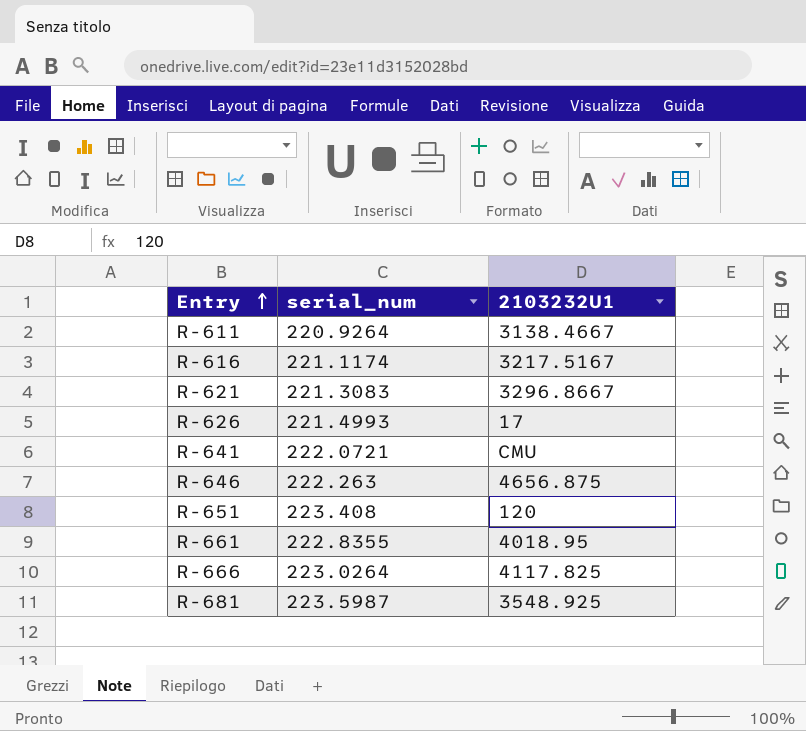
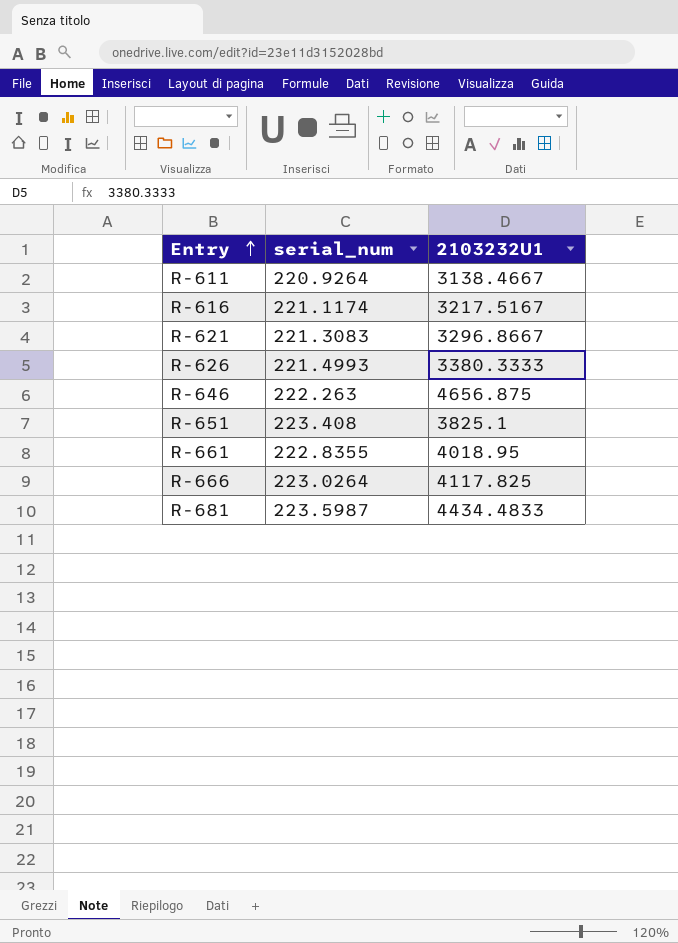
row R-641: 222.0721 | CMU -> none
R-626 | 2103232U1: 17 -> 3380.3333
R-651 | 2103232U1: 120 -> 3825.1
R-681 | 2103232U1: 3548.925 -> 4434.4833

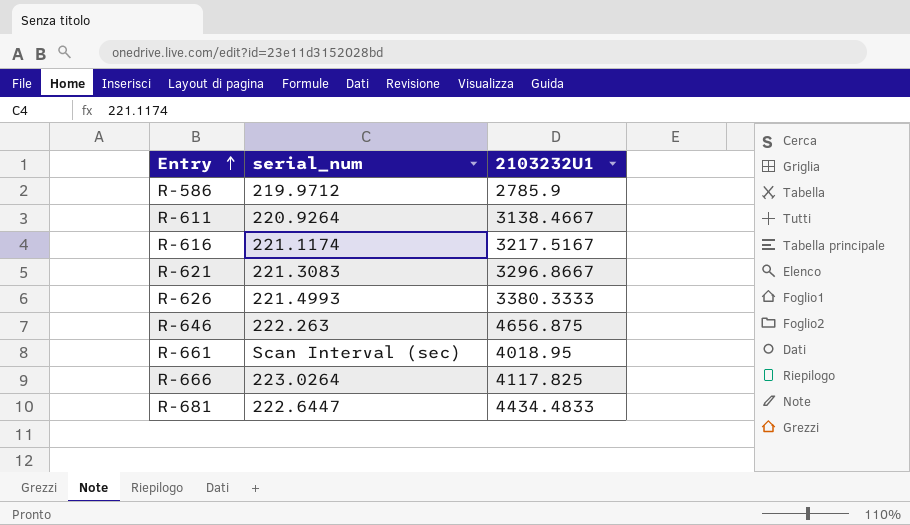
row R-651: 223.408 | 3825.1 -> none
row R-586: none -> 219.9712 | 2785.9
R-661 | serial_num: 222.8355 -> Scan Interval (sec)
R-681 | serial_num: 223.5987 -> 222.6447

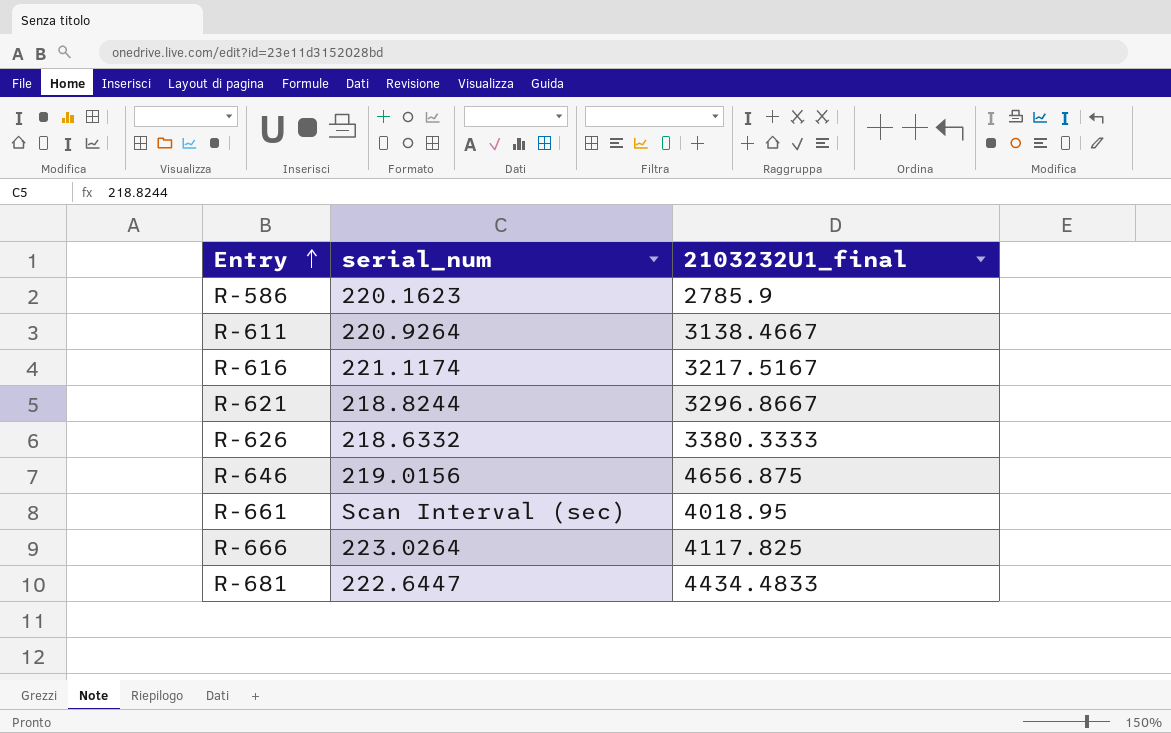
column name: 2103232U1 -> 2103232U1_final
R-586 | serial_num: 219.9712 -> 220.1623
R-621 | serial_num: 221.3083 -> 218.8244
R-626 | serial_num: 221.4993 -> 218.6332
R-646 | serial_num: 222.263 -> 219.0156

